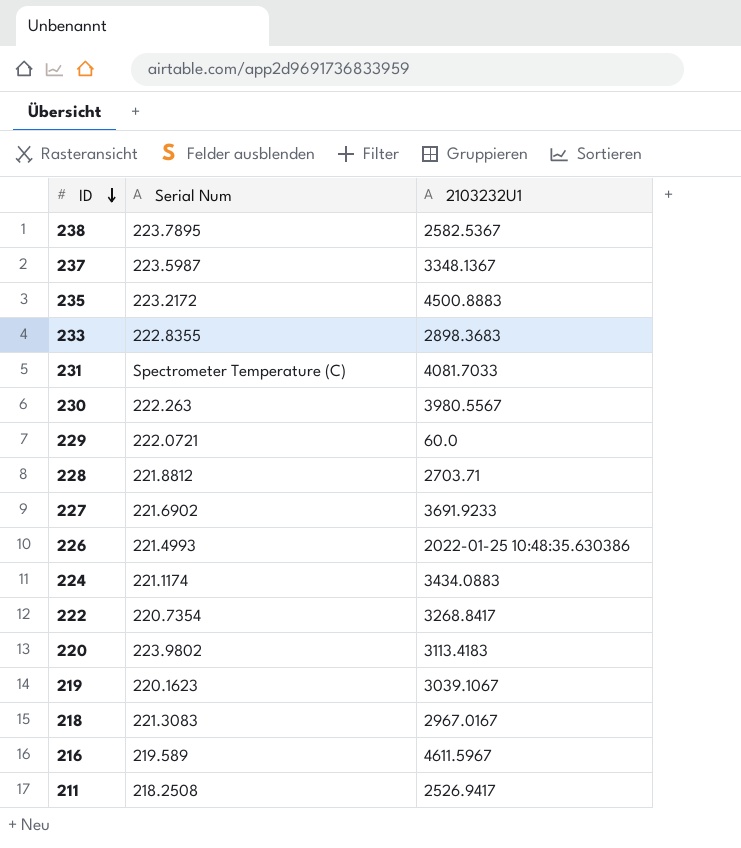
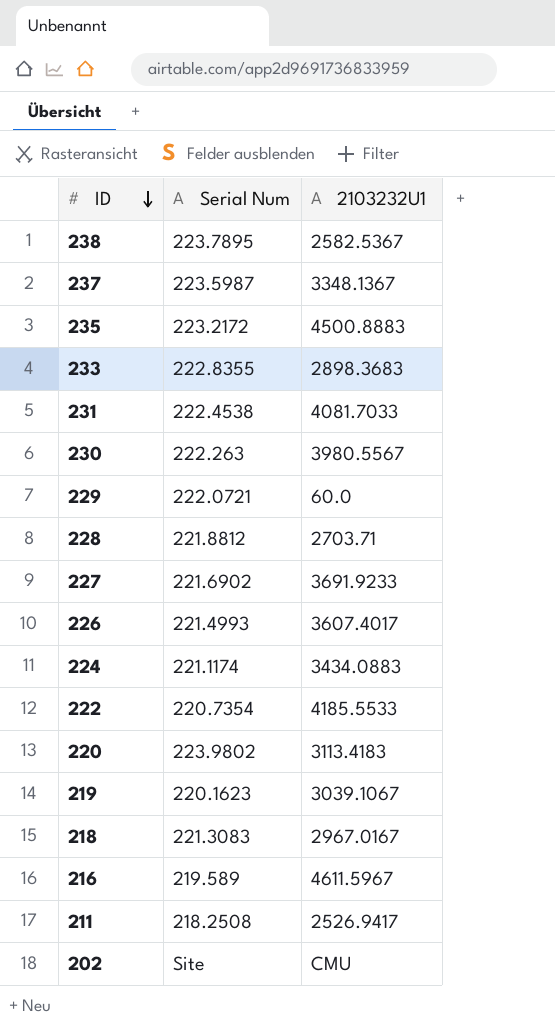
231 | Serial Num: Spectrometer Temperature (C) -> 222.4538
226 | 2103232U1: 2022-01-25 10:48:35.630386 -> 3607.4017
222 | 2103232U1: 3268.8417 -> 4185.5533
row 202: none -> Site | CMU

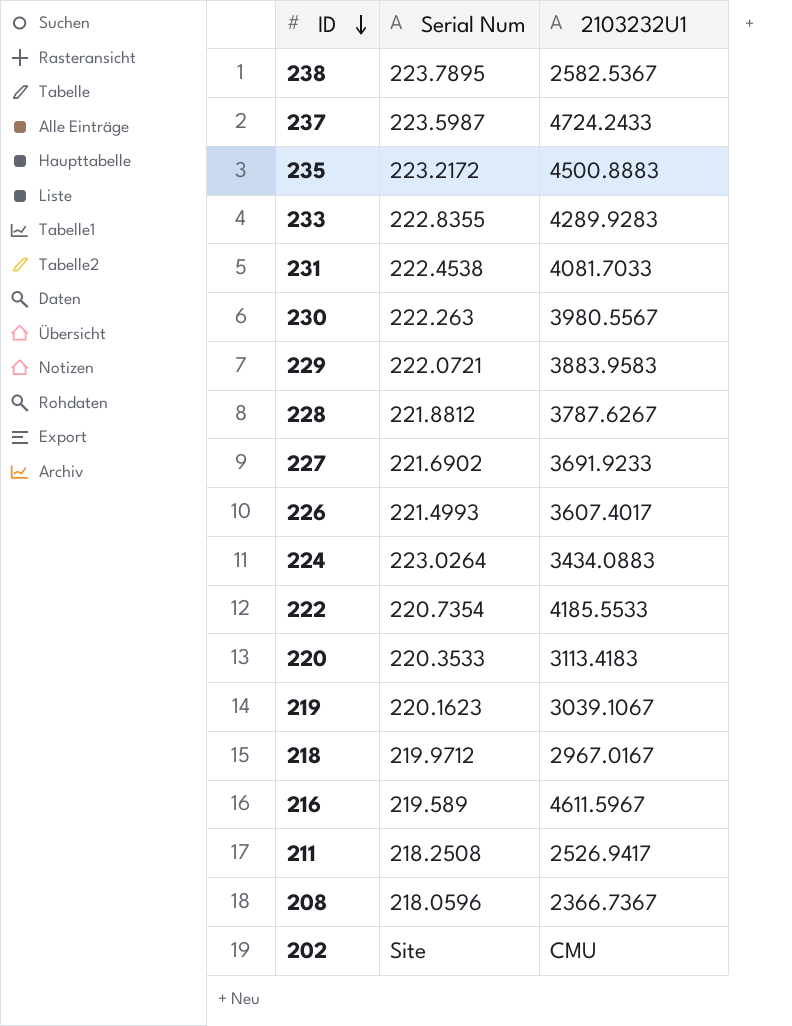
237 | 2103232U1: 3348.1367 -> 4724.2433
233 | 2103232U1: 2898.3683 -> 4289.9283
229 | 2103232U1: 60.0 -> 3883.9583
228 | 2103232U1: 2703.71 -> 3787.6267
224 | Serial Num: 221.1174 -> 223.0264
220 | Serial Num: 223.9802 -> 220.3533
218 | Serial Num: 221.3083 -> 219.9712
row 208: none -> 218.0596 | 2366.7367

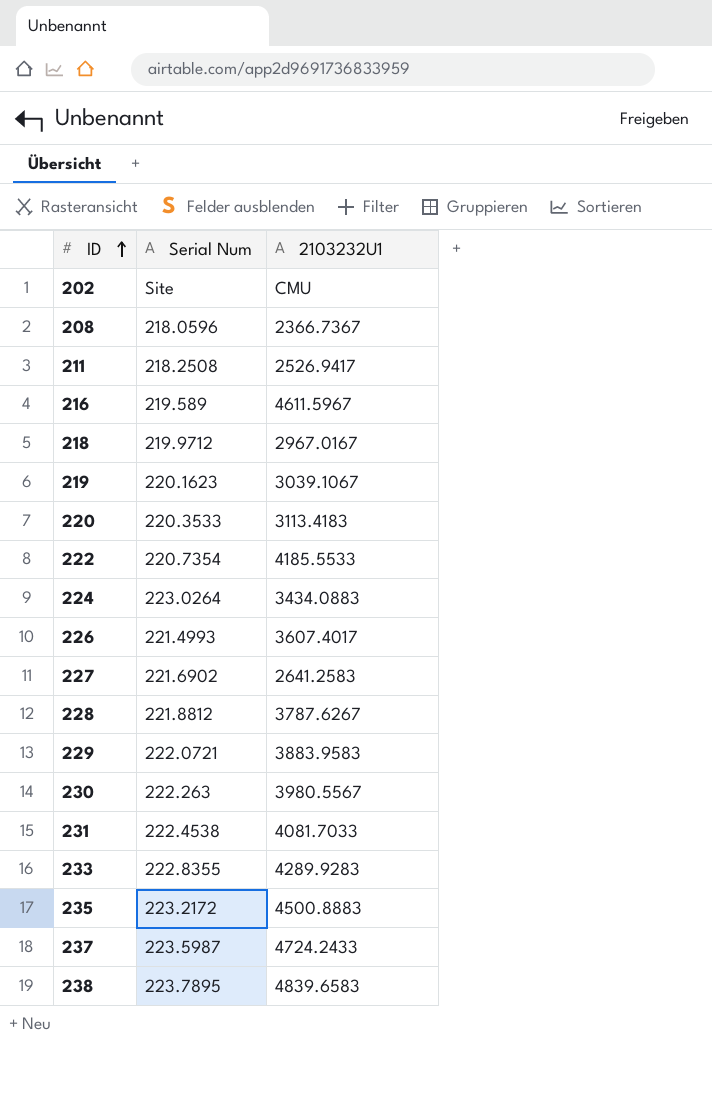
row order: ID descending -> ID ascending
227 | 2103232U1: 3691.9233 -> 2641.2583
238 | 2103232U1: 2582.5367 -> 4839.6583

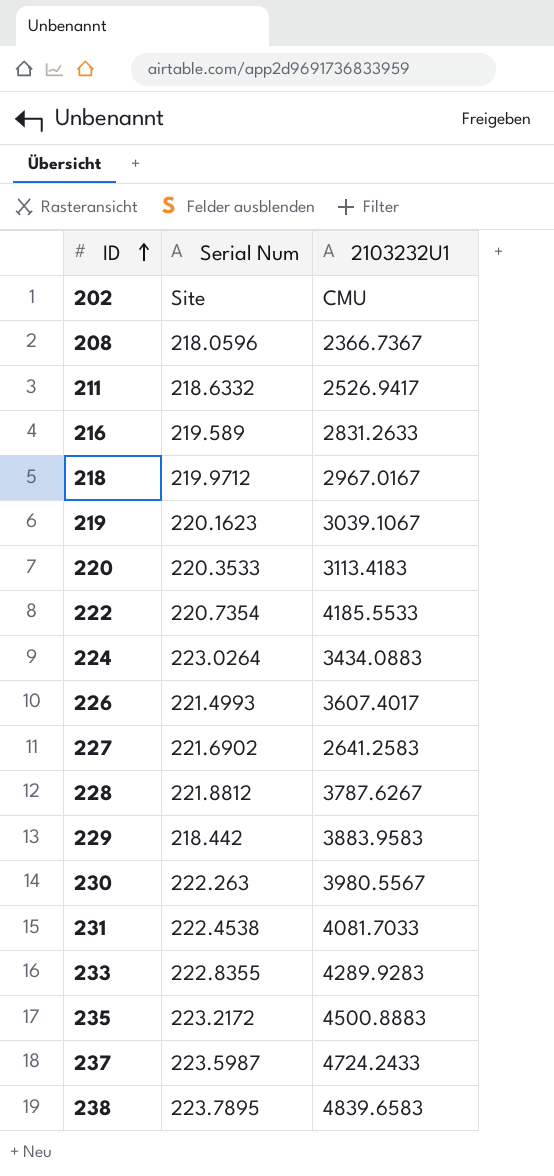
211 | Serial Num: 218.2508 -> 218.6332
216 | 2103232U1: 4611.5967 -> 2831.2633
229 | Serial Num: 222.0721 -> 218.442

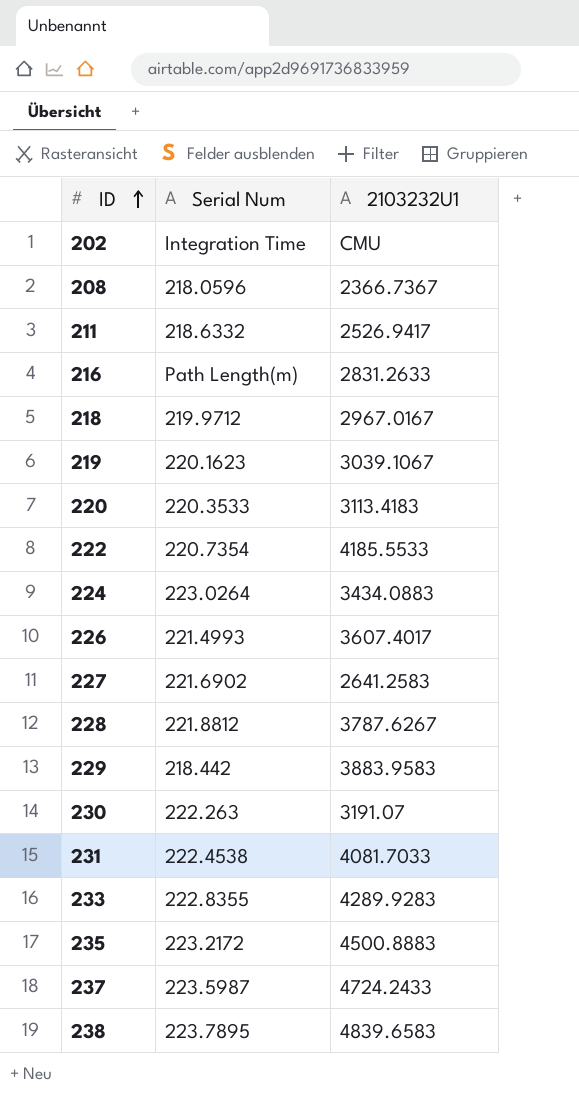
202 | Serial Num: Site -> Integration Time
216 | Serial Num: 219.589 -> Path Length(m)
230 | 2103232U1: 3980.5567 -> 3191.07

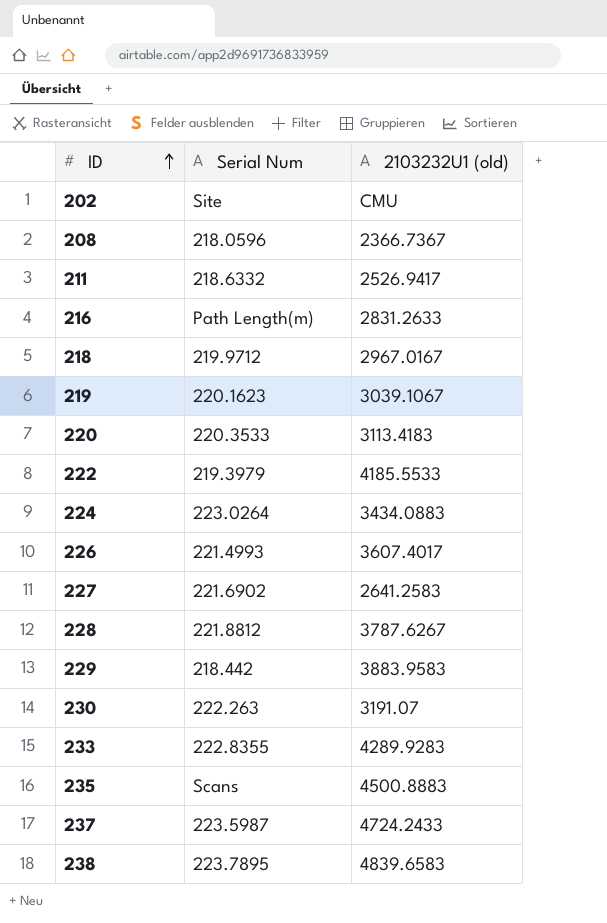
column name: 2103232U1 -> 2103232U1 (old)
row 231: 222.4538 | 4081.7033 -> none
202 | Serial Num: Integration Time -> Site
222 | Serial Num: 220.7354 -> 219.3979
235 | Serial Num: 223.2172 -> Scans

